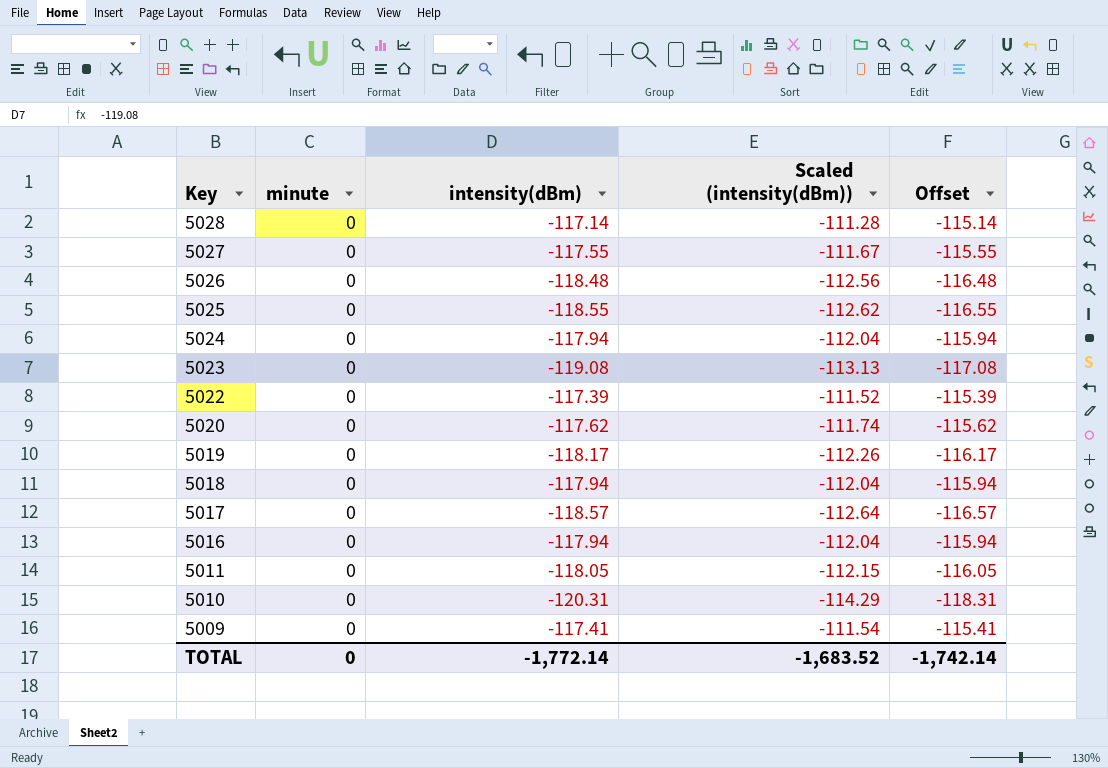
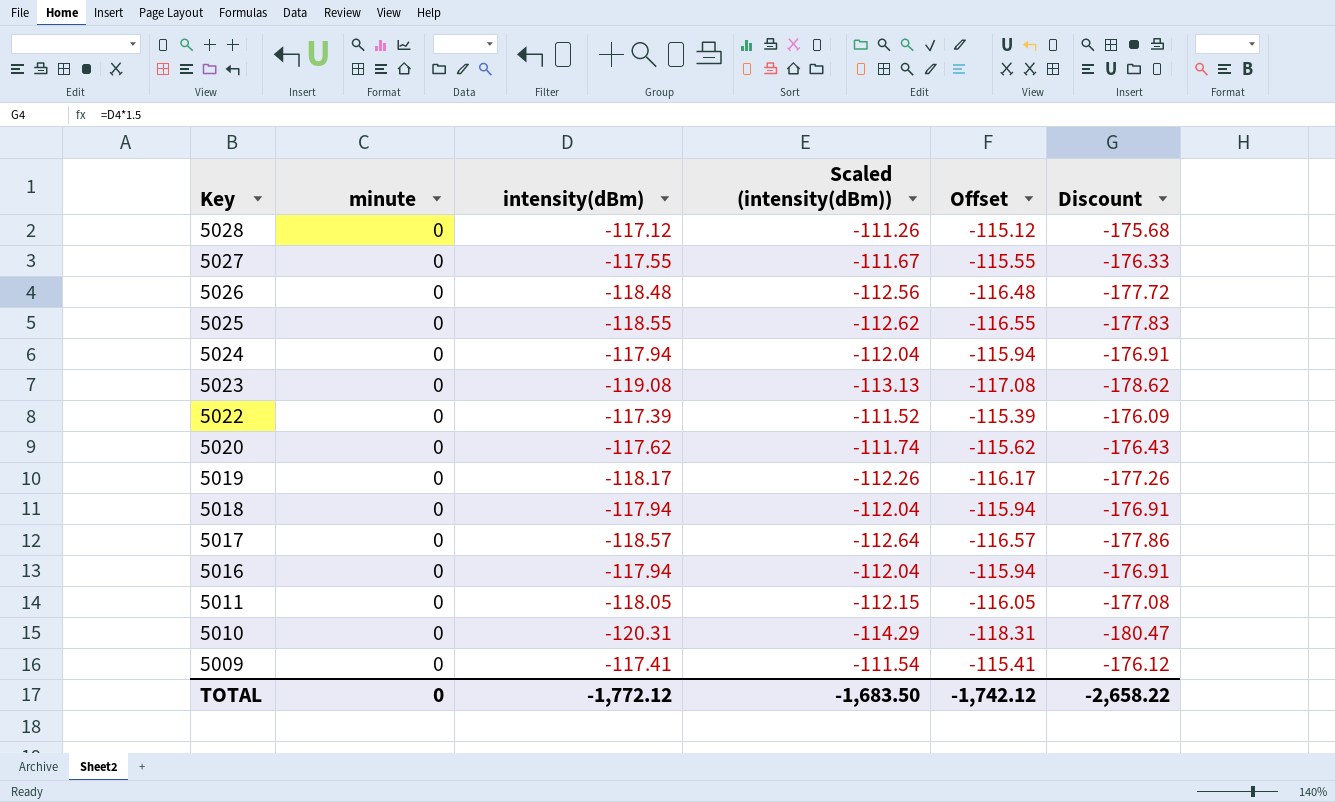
column Discount | formula: none -> [intensity(dBm)] * 1.5
5028 | intensity(dBm): -117.14 -> -117.12
5028 | Scaled (intensity(dBm)): -111.28 -> -111.26
5028 | Offset: -115.14 -> -115.12
TOTAL | intensity(dBm): -1,772.14 -> -1,772.12
TOTAL | Scaled (intensity(dBm)): -1,683.52 -> -1,683.50
TOTAL | Offset: -1,742.14 -> -1,742.12

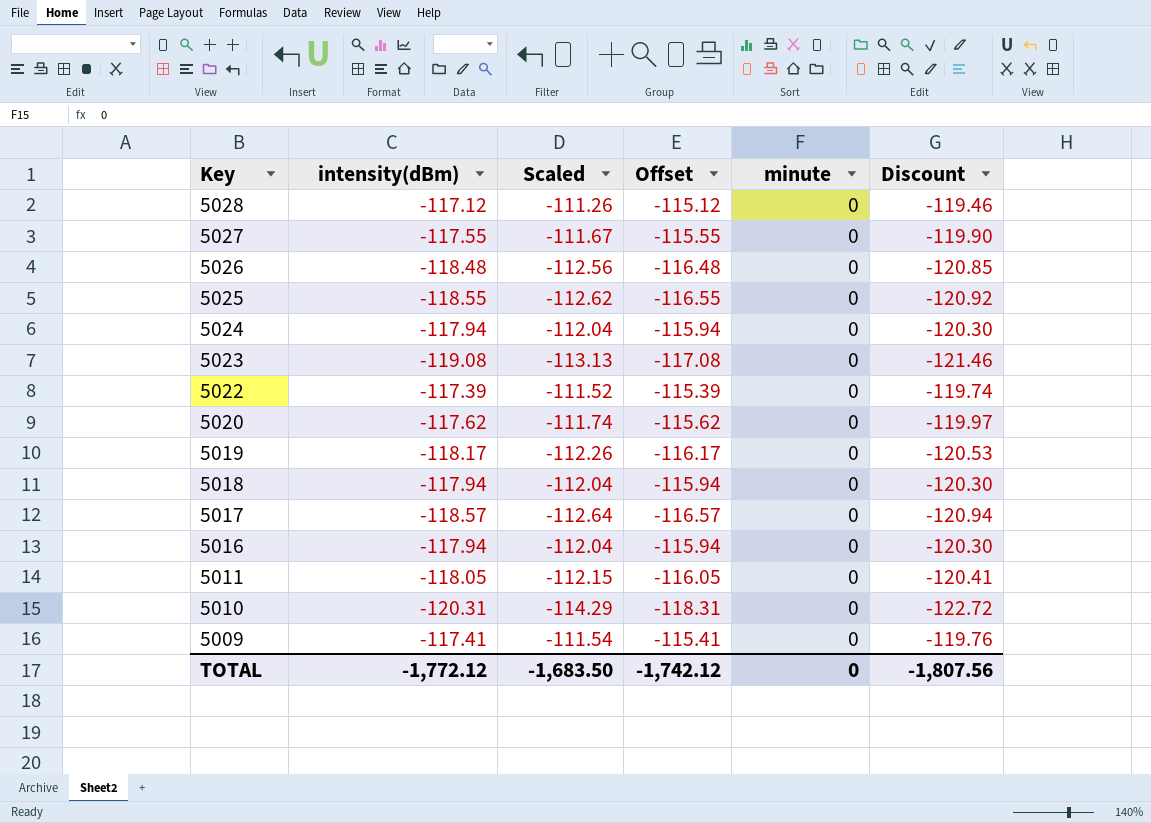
column name: Scaled (intensity(dBm)) -> Scaled
column minute | position: 2 -> 5
column Discount | formula: [intensity(dBm)] * 1.5 -> [intensity(dBm)] * 1.02
TOTAL | Discount: -2,658.22 -> -1,807.56

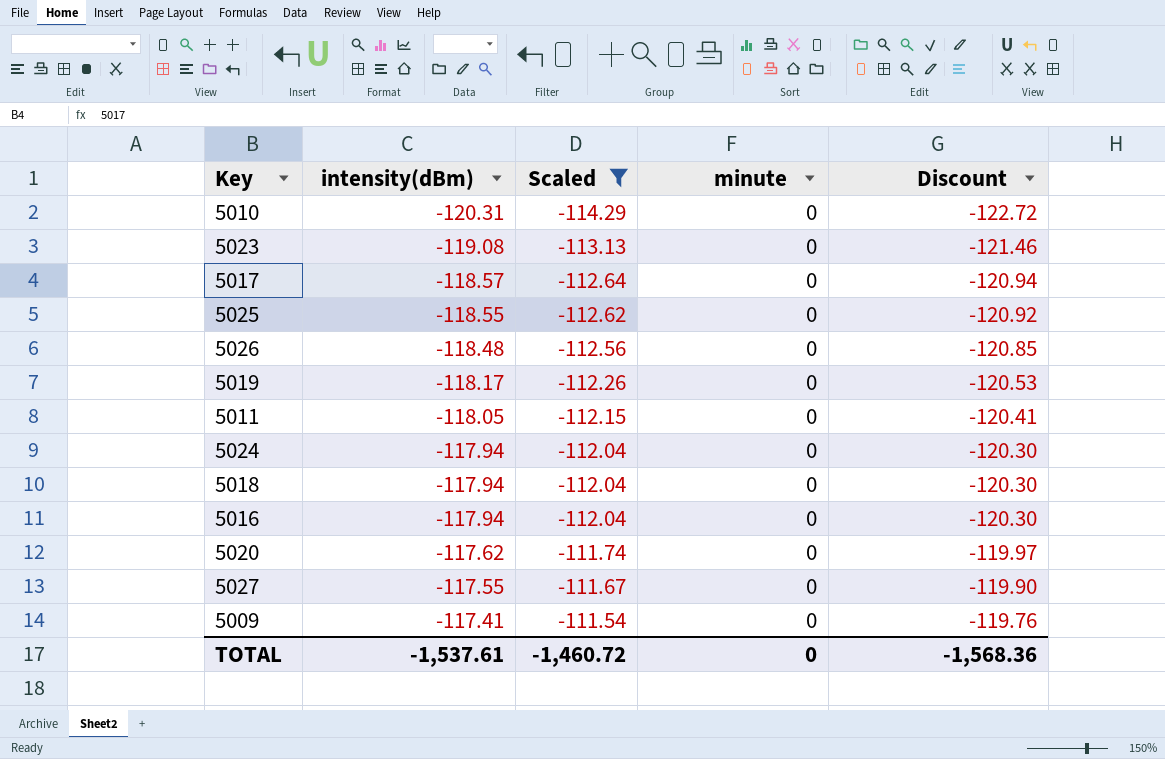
filter: none -> Scaled <= -111.54
row order: Key descending -> intensity(dBm) ascending
column Offset | formula: [intensity(dBm)] + 2 -> none
TOTAL | intensity(dBm): -1,772.12 -> -1,537.61
TOTAL | Scaled: -1,683.50 -> -1,460.72
TOTAL | Discount: -1,807.56 -> -1,568.36

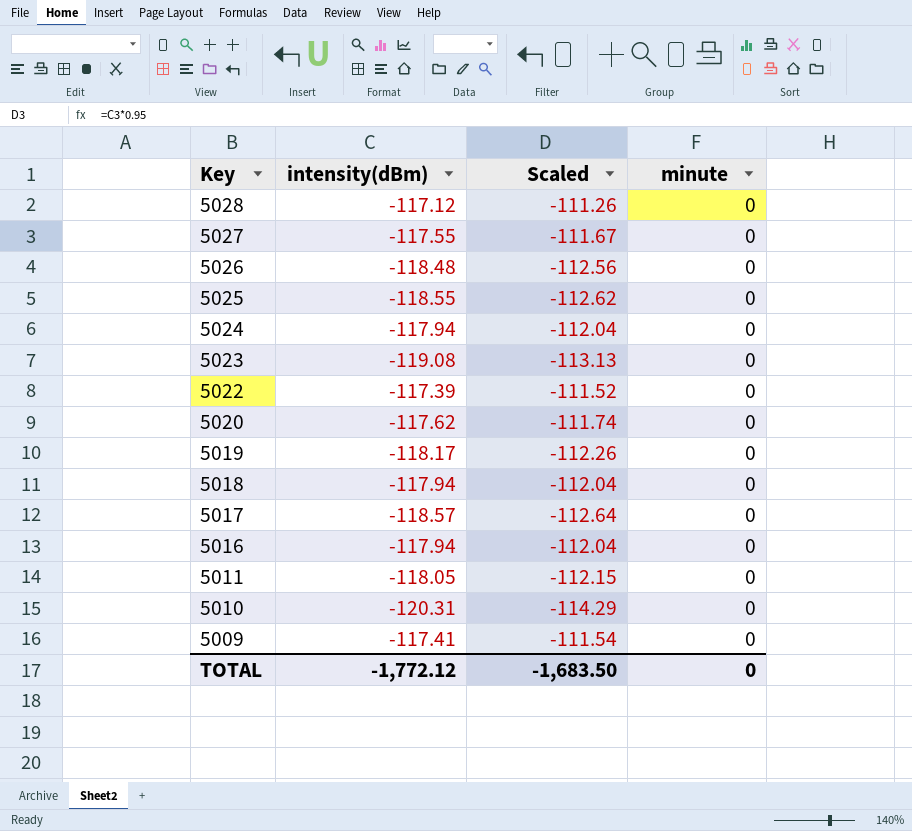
filter: Scaled <= -111.54 -> none
row order: intensity(dBm) ascending -> Key descending
column Discount | formula: [intensity(dBm)] * 1.02 -> none
TOTAL | intensity(dBm): -1,537.61 -> -1,772.12
TOTAL | Scaled: -1,460.72 -> -1,683.50

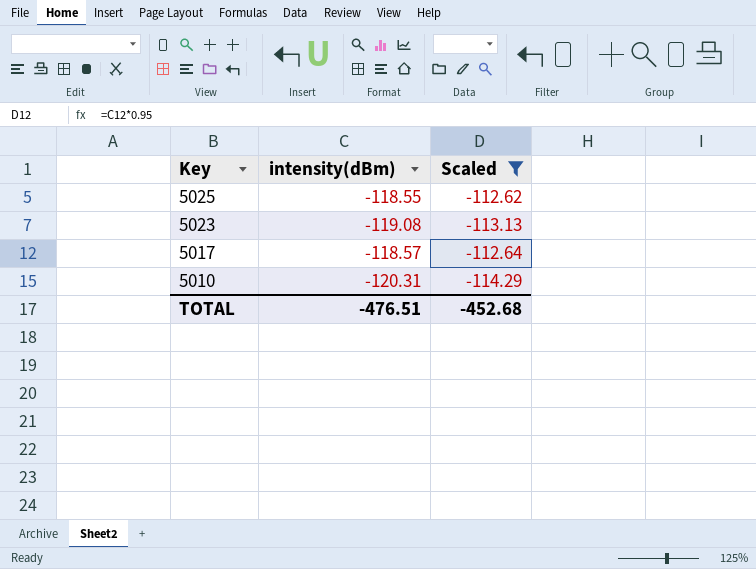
filter: none -> Scaled <= -112.62
column minute | position: 4 -> none
TOTAL | intensity(dBm): -1,772.12 -> -476.51
TOTAL | Scaled: -1,683.50 -> -452.68

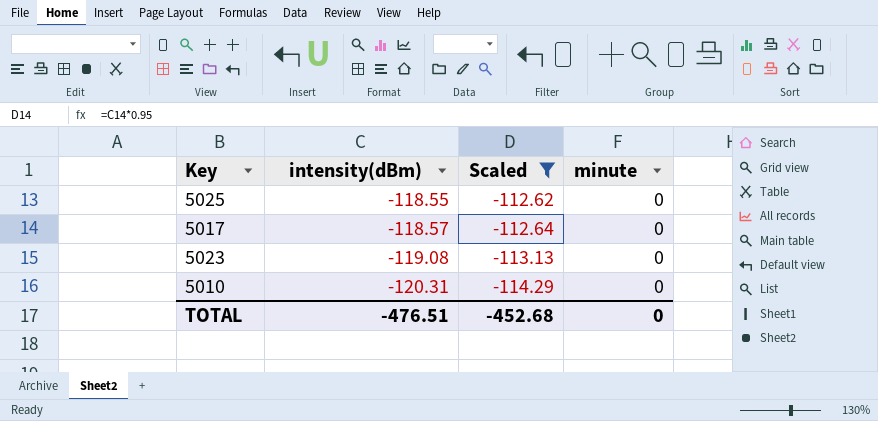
row order: Key descending -> intensity(dBm) descending
column minute | position: none -> 4

